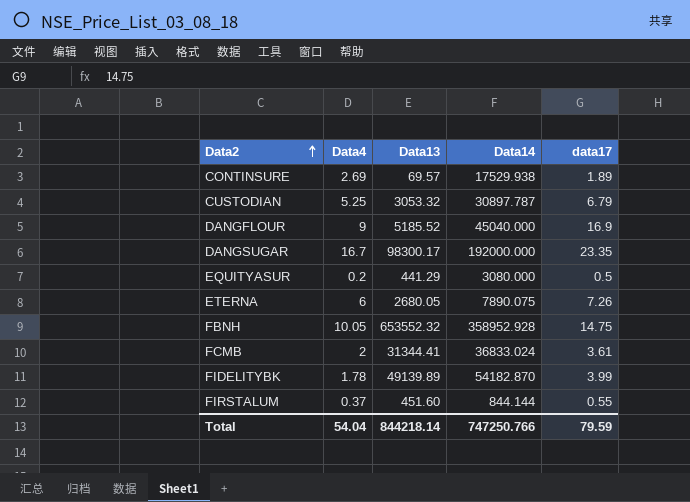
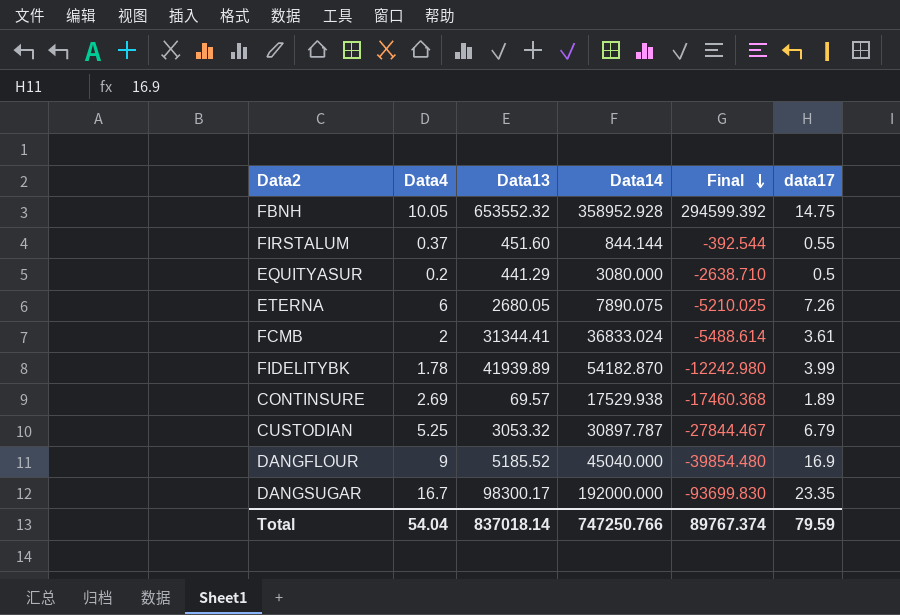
row order: Data2 ascending -> Final descending
column Final | formula: none -> [Data13] - [Data14]
FIDELITYBK | Data13: 49139.89 -> 41939.89
Total | Data13: 844218.14 -> 837018.14

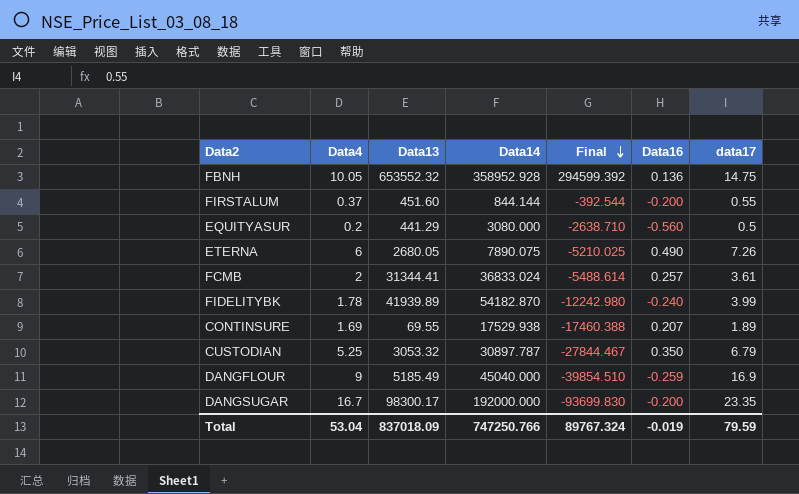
column Data16 | position: none -> 6
CONTINSURE | Data4: 2.69 -> 1.69
CONTINSURE | Data13: 69.57 -> 69.55
CONTINSURE | Final: -17460.368 -> -17460.388
DANGFLOUR | Data13: 5185.52 -> 5185.49
DANGFLOUR | Final: -39854.480 -> -39854.510
Total | Data4: 54.04 -> 53.04
Total | Data13: 837018.14 -> 837018.09
Total | Final: 89767.374 -> 89767.324

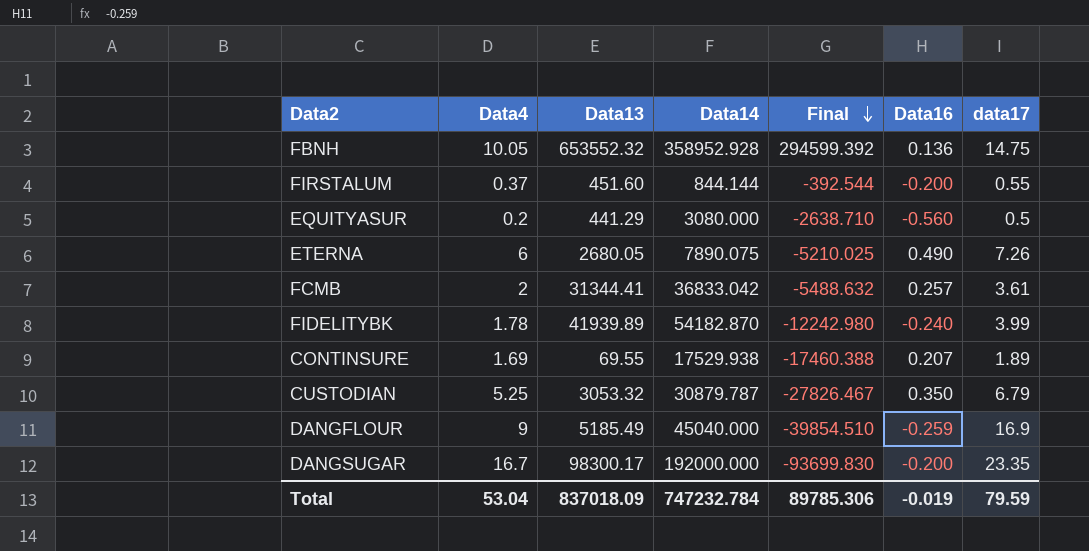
FCMB | Data14: 36833.024 -> 36833.042
FCMB | Final: -5488.614 -> -5488.632
CUSTODIAN | Data14: 30897.787 -> 30879.787
CUSTODIAN | Final: -27844.467 -> -27826.467
Total | Data14: 747250.766 -> 747232.784
Total | Final: 89767.324 -> 89785.306

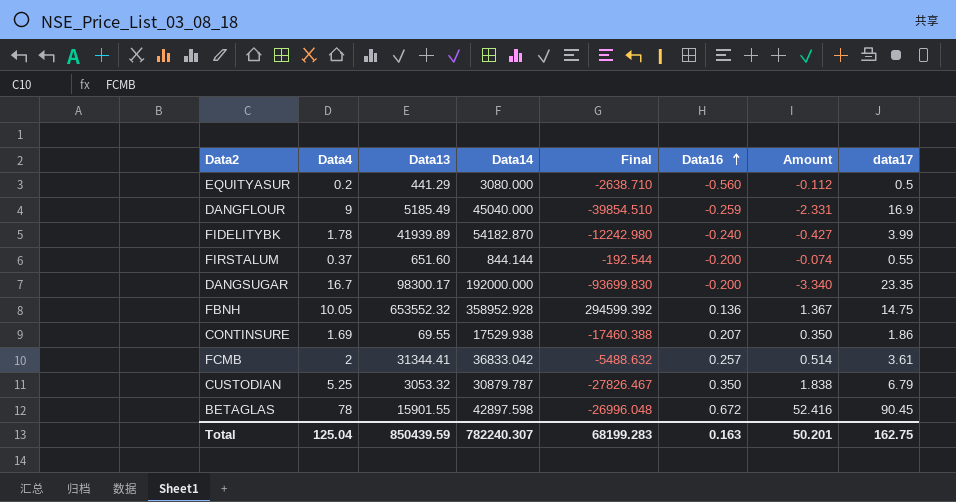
row order: Final descending -> Data16 ascending
column Amount | formula: none -> [Data4] * [Data16]
row ETERNA: 6 | 2680.05 | 7890.075 | -5210.025 | 0.490 | 7.26 -> none
FIRSTALUM | Data13: 451.60 -> 651.60
FIRSTALUM | Final: -392.544 -> -192.544
CONTINSURE | data17: 1.89 -> 1.86
row BETAGLAS: none -> 78 | 15901.55 | 42897.598 | -26996.048 | 0.672 | 52.416 | 90.45
Total | Data4: 53.04 -> 125.04
Total | Data13: 837018.09 -> 850439.59
Total | Data14: 747232.784 -> 782240.307
Total | Final: 89785.306 -> 68199.283
Total | Data16: -0.019 -> 0.163
Total | data17: 79.59 -> 162.75

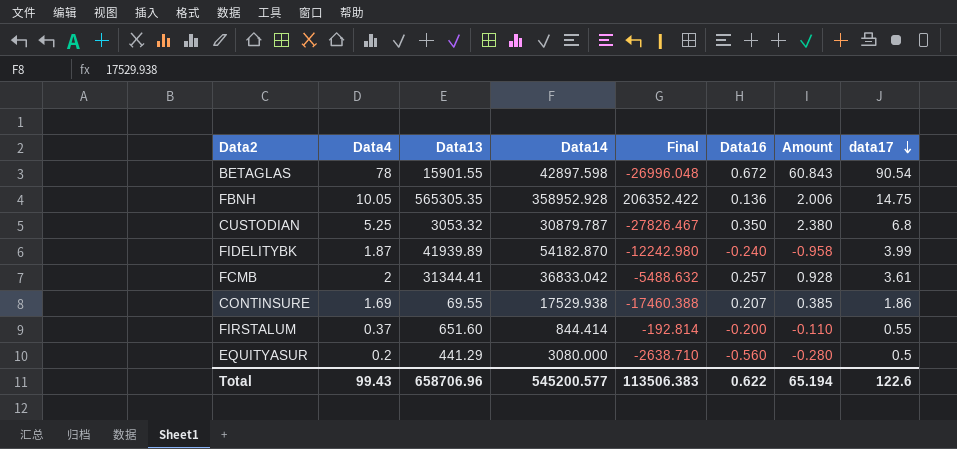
row order: Data16 ascending -> data17 descending
column Amount | formula: [Data4] * [Data16] -> [Data16] * [data17]
row DANGFLOUR: 9 | 5185.49 | 45040.000 | -39854.510 | -0.259 | -2.331 | 16.9 -> none
row DANGSUGAR: 16.7 | 98300.17 | 192000.000 | -93699.830 | -0.200 | -3.340 | 23.35 -> none
BETAGLAS | data17: 90.45 -> 90.54
FBNH | Data13: 653552.32 -> 565305.35
FBNH | Final: 294599.392 -> 206352.422
CUSTODIAN | data17: 6.79 -> 6.8
FIDELITYBK | Data4: 1.78 -> 1.87
FIRSTALUM | Data14: 844.144 -> 844.414
FIRSTALUM | Final: -192.544 -> -192.814
Total | Data4: 125.04 -> 99.43
Total | Data13: 850439.59 -> 658706.96
Total | Data14: 782240.307 -> 545200.577
Total | Final: 68199.283 -> 113506.383
Total | Data16: 0.163 -> 0.622
Total | Amount: 50.201 -> 65.194
Total | data17: 162.75 -> 122.6

